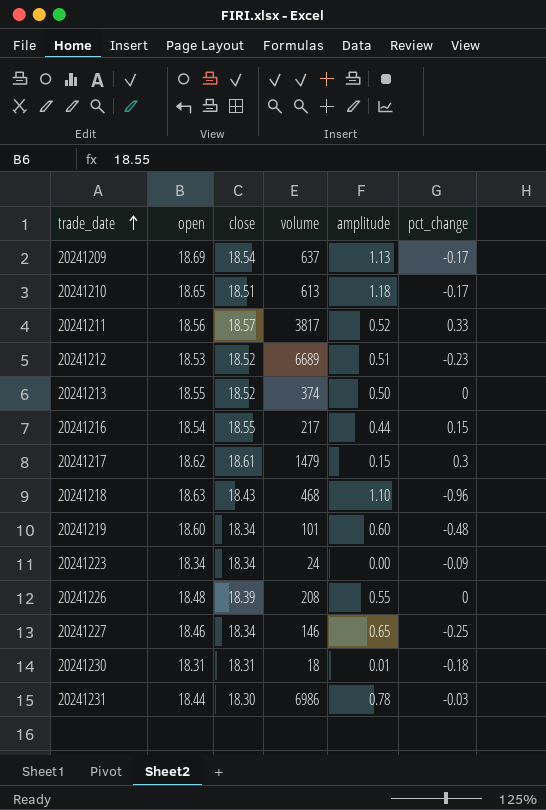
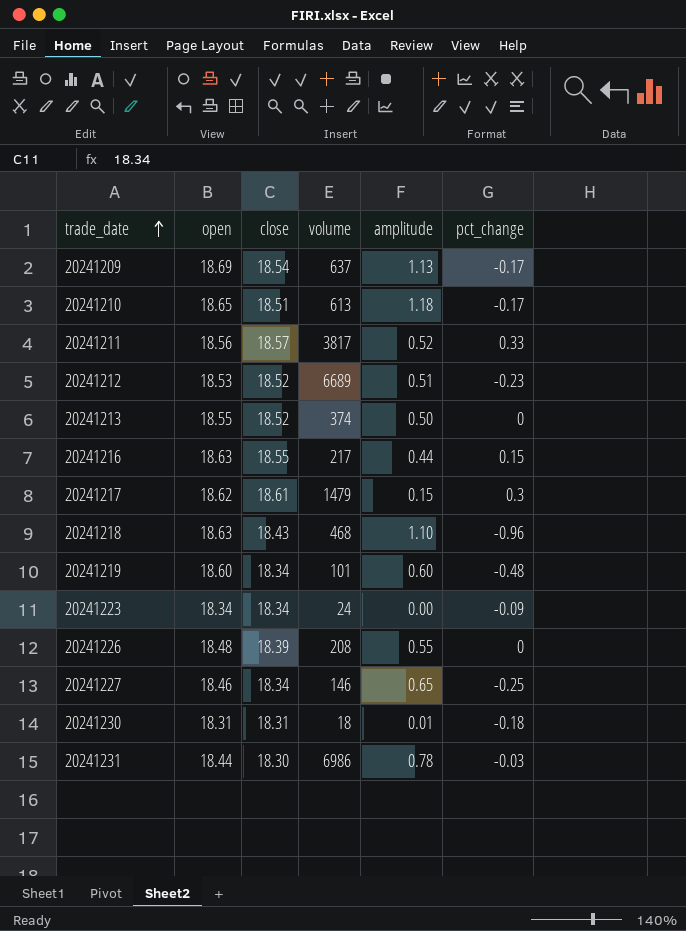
20241216 | open: 18.54 -> 18.63

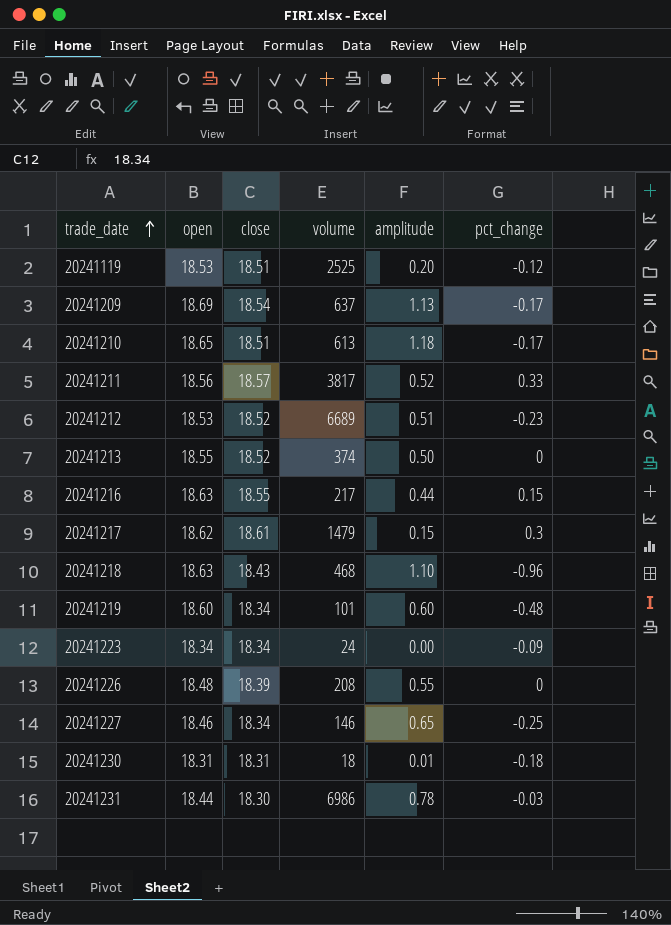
row 20241119: none -> 18.53 | 18.51 | 2525 | 0.20 | -0.12

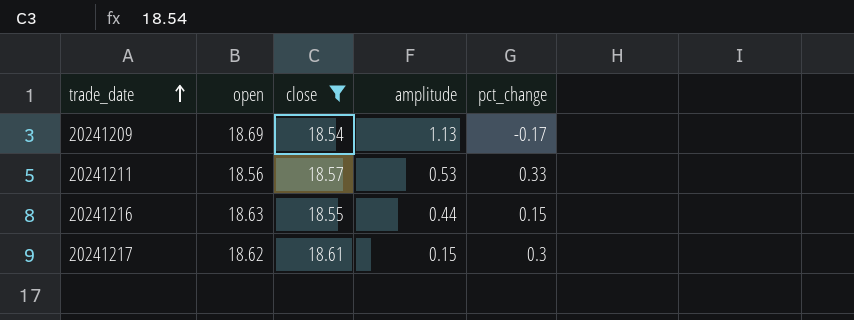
filter: none -> close >= 18.54
column volume | position: 4 -> none
20241211 | amplitude: 0.52 -> 0.53

